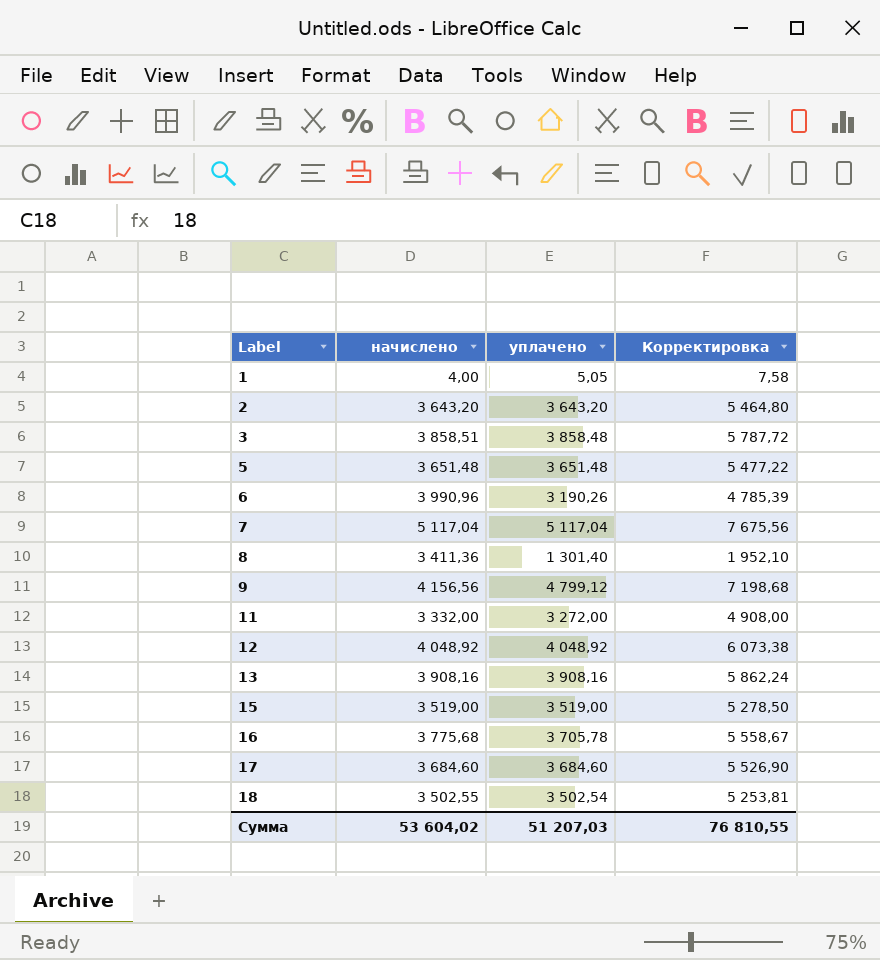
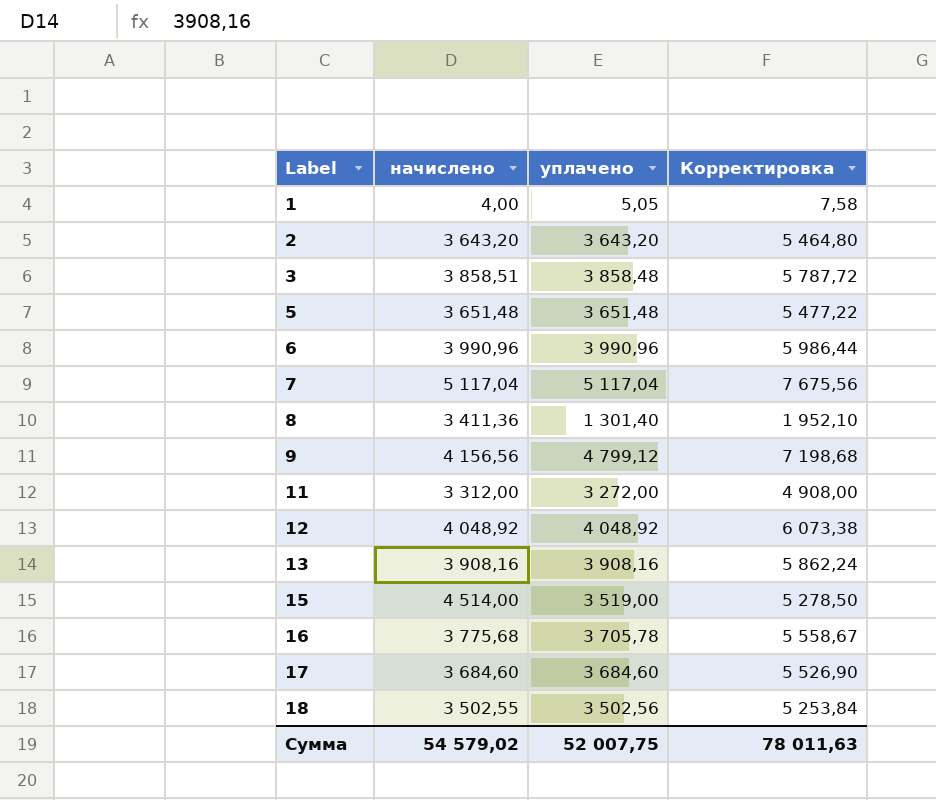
6 | уплачено: 3 190,26 -> 3 990,96
6 | Корректировка: 4 785,39 -> 5 986,44
11 | начислено: 3 332,00 -> 3 312,00
15 | начислено: 3 519,00 -> 4 514,00
18 | уплачено: 3 502,54 -> 3 502,56
18 | Корректировка: 5 253,81 -> 5 253,84
Сумма | начислено: 53 604,02 -> 54 579,02
Сумма | уплачено: 51 207,03 -> 52 007,75
Сумма | Корректировка: 76 810,55 -> 78 011,63

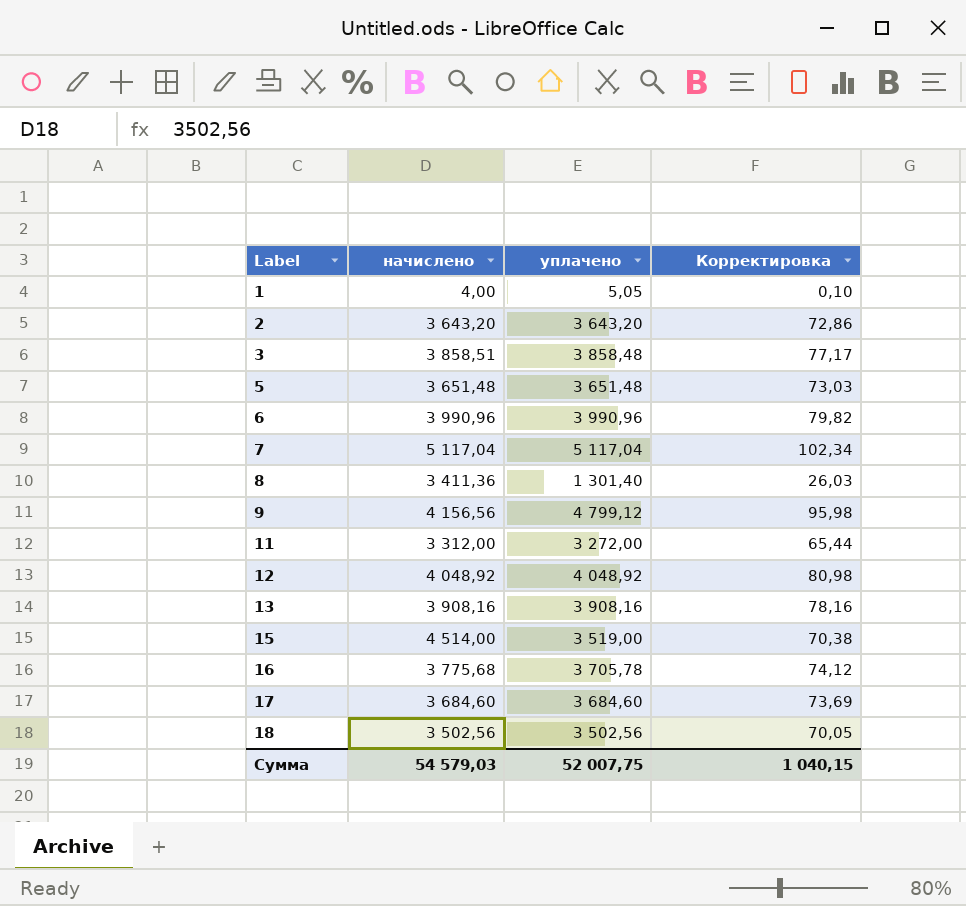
column Корректировка | formula: [уплачено] * 1,5 -> [уплачено] * 0,02
18 | начислено: 3 502,55 -> 3 502,56
Сумма | начислено: 54 579,02 -> 54 579,03
Сумма | Корректировка: 78 011,63 -> 1 040,15

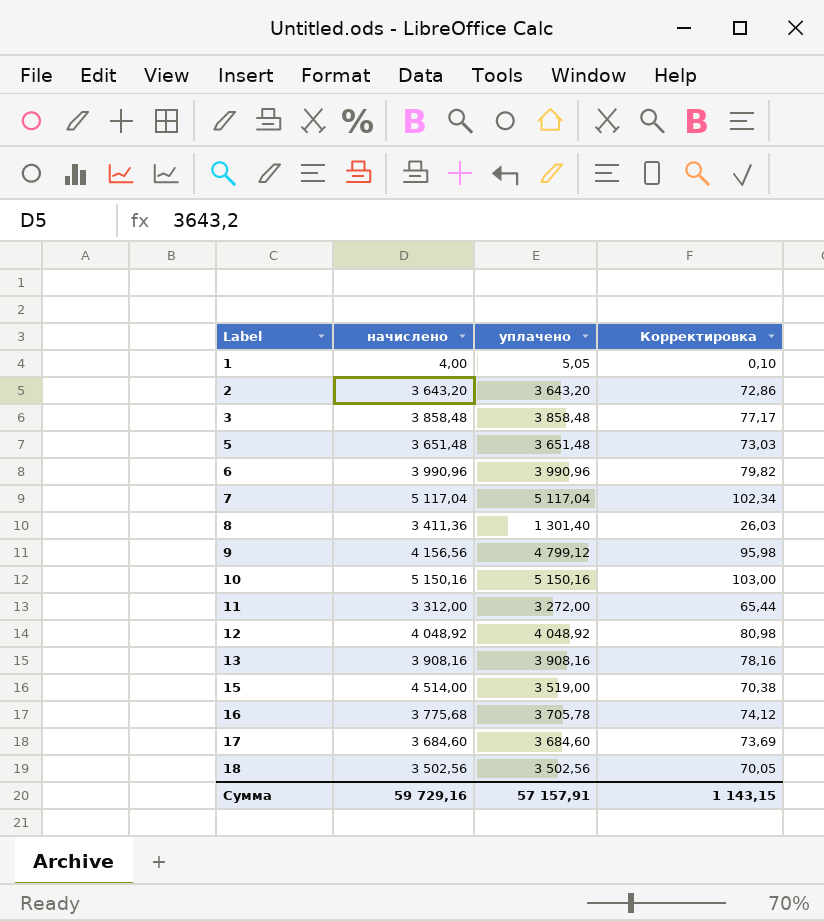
3 | начислено: 3 858,51 -> 3 858,48
row 10: none -> 5 150,16 | 5 150,16 | 103,00
Сумма | начислено: 54 579,03 -> 59 729,16
Сумма | уплачено: 52 007,75 -> 57 157,91
Сумма | Корректировка: 1 040,15 -> 1 143,15

